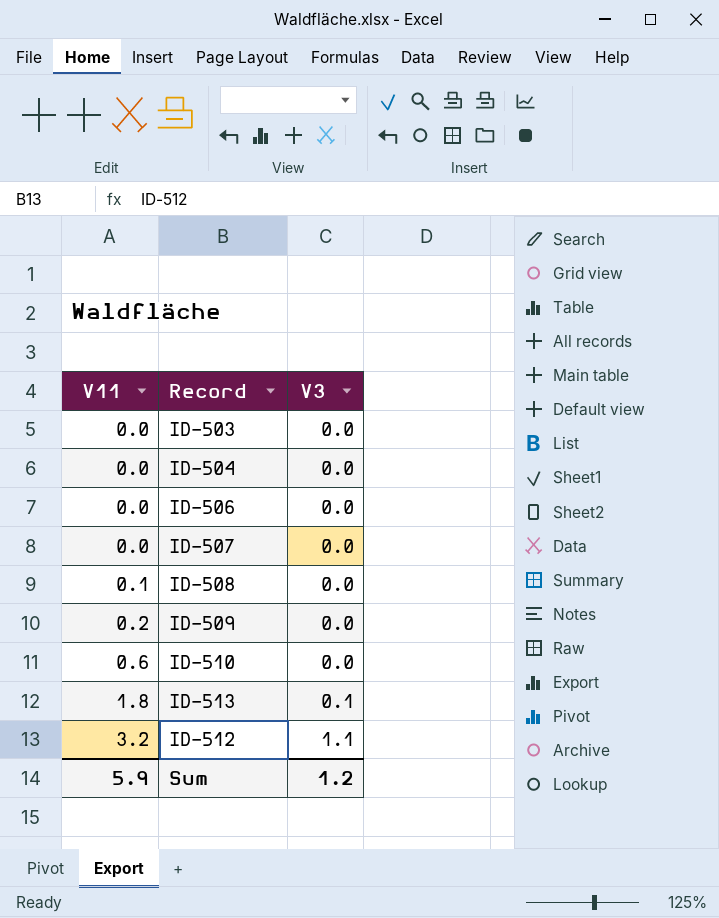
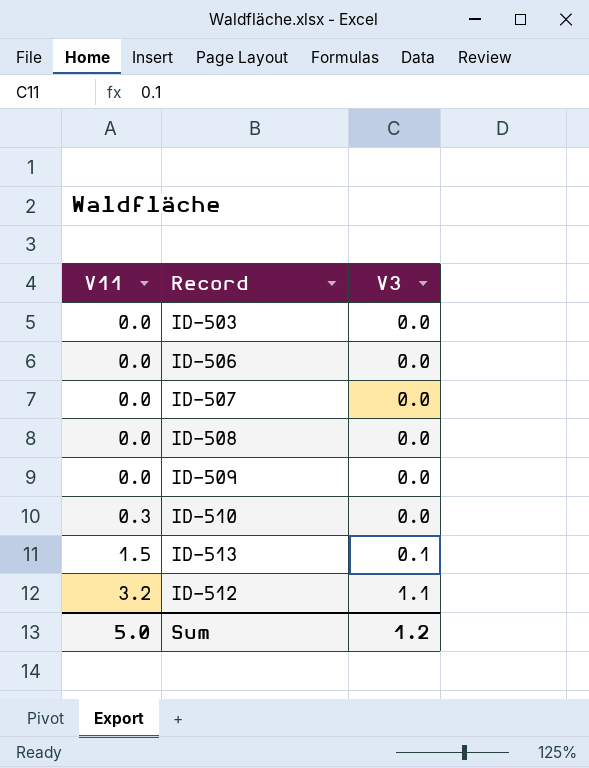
row ID-504: 0.0 | 0.0 -> none
ID-508 | V11: 0.1 -> 0.0
ID-509 | V11: 0.2 -> 0.0
ID-510 | V11: 0.6 -> 0.3
ID-513 | V11: 1.8 -> 1.5
Sum | V11: 5.9 -> 5.0

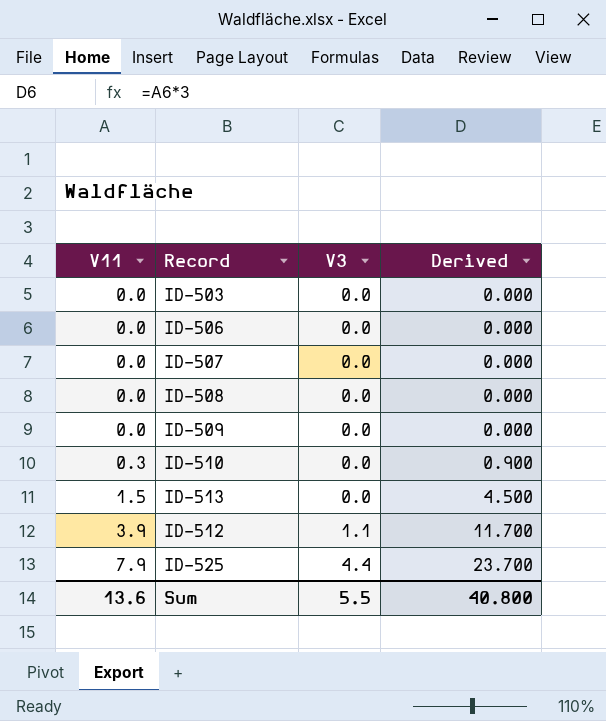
column Derived | formula: none -> [V11] * 3
ID-513 | V3: 0.1 -> 0.0
ID-512 | V11: 3.2 -> 3.9
row ID-525: none -> 7.9 | 4.4 | 23.700
Sum | V11: 5.0 -> 13.6
Sum | V3: 1.2 -> 5.5

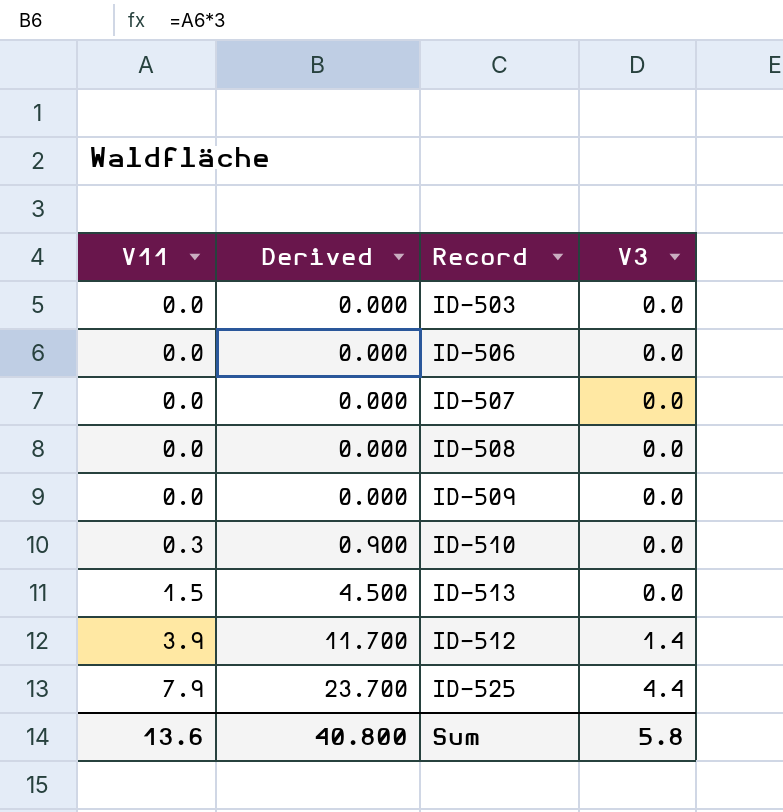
column Derived | position: 4 -> 2
ID-512 | V3: 1.1 -> 1.4
Sum | V3: 5.5 -> 5.8

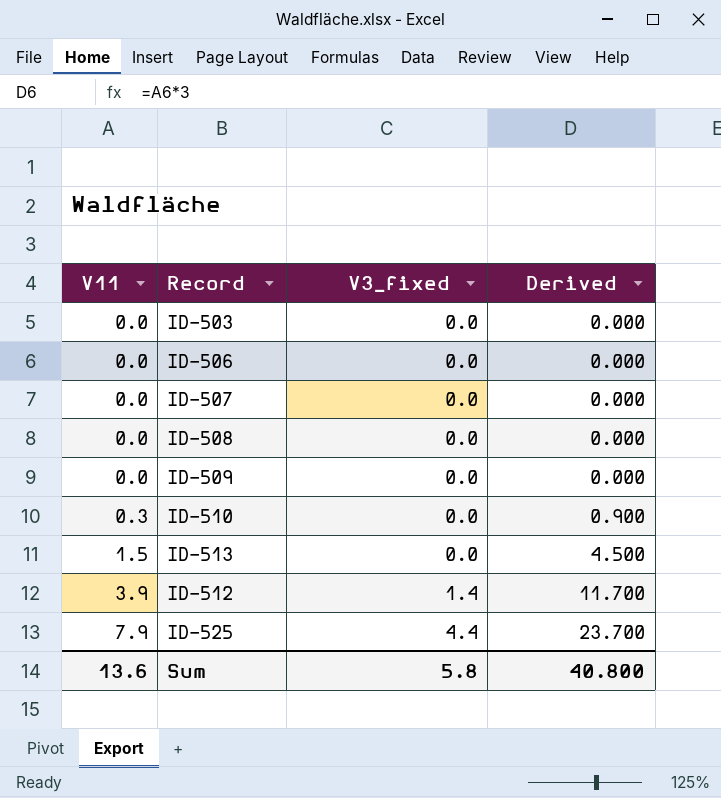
column name: V3 -> V3_fixed
column Derived | position: 2 -> 4

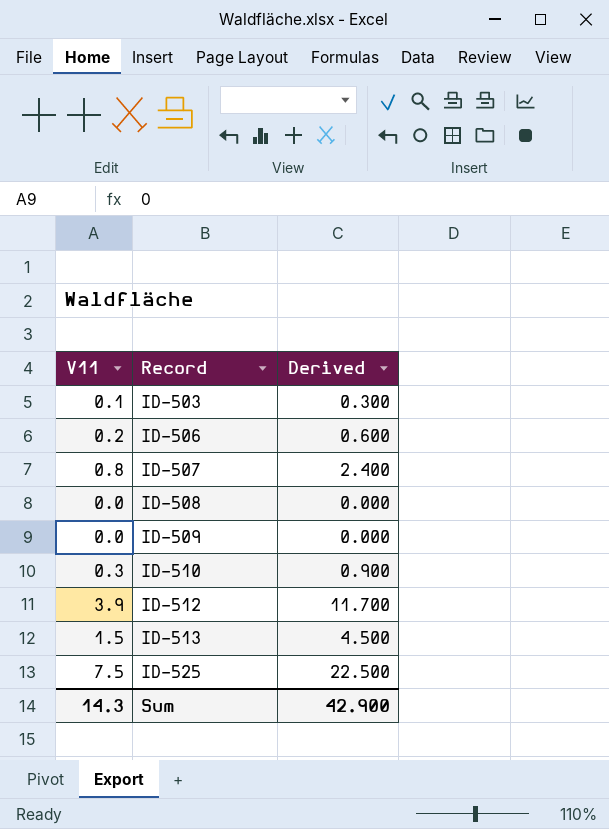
row order: V11 ascending -> Record ascending
column V3_fixed | position: 3 -> none
ID-503 | V11: 0.0 -> 0.1
ID-503 | Derived: 0.000 -> 0.300
ID-506 | V11: 0.0 -> 0.2
ID-506 | Derived: 0.000 -> 0.600
ID-507 | V11: 0.0 -> 0.8
ID-507 | Derived: 0.000 -> 2.400
ID-525 | V11: 7.9 -> 7.5
ID-525 | Derived: 23.700 -> 22.500
Sum | V11: 13.6 -> 14.3
Sum | Derived: 40.800 -> 42.900

